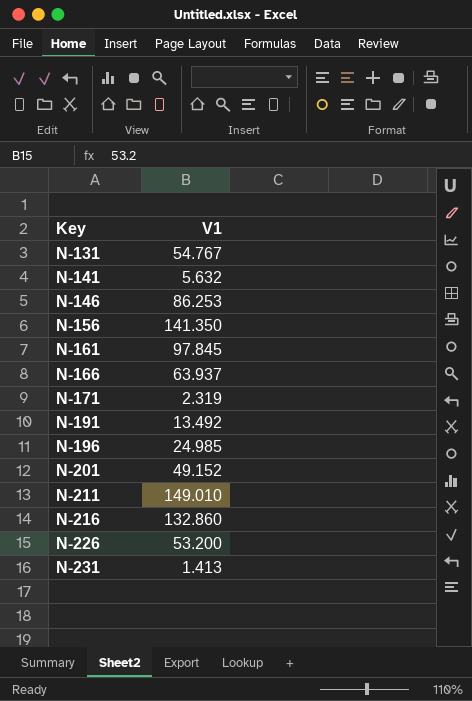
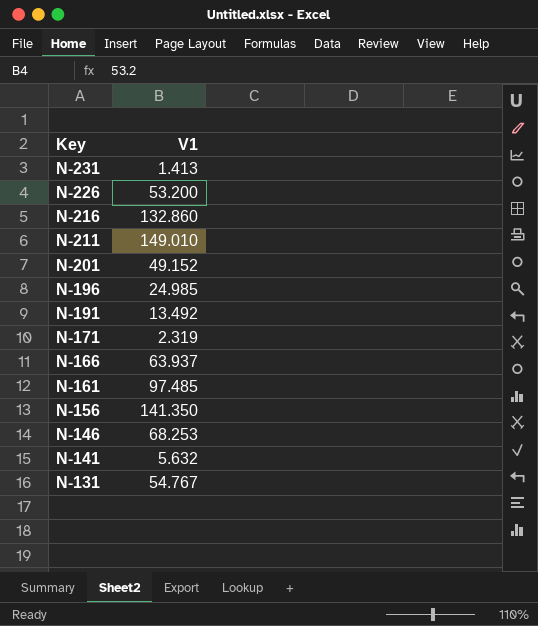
row order: Key ascending -> Key descending
N-161 | V1: 97.845 -> 97.485
N-146 | V1: 86.253 -> 68.253

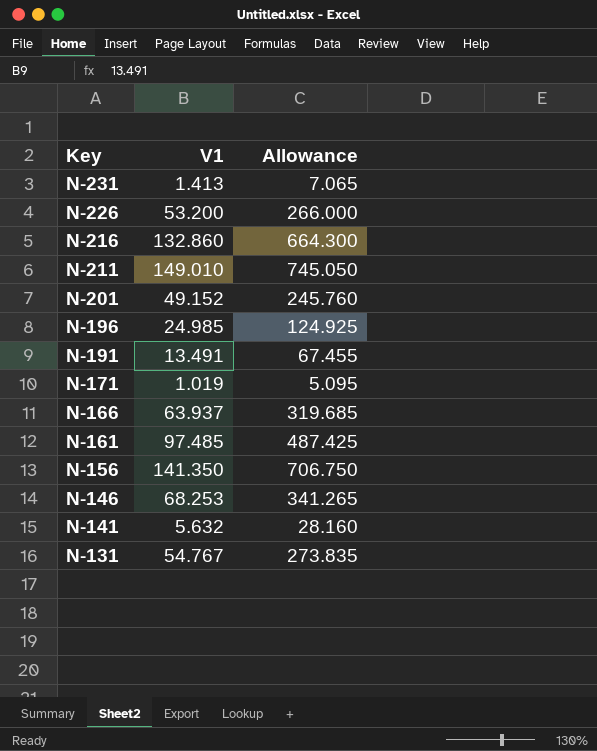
column Allowance | formula: none -> [V1] * 5
N-191 | V1: 13.492 -> 13.491
N-171 | V1: 2.319 -> 1.019

